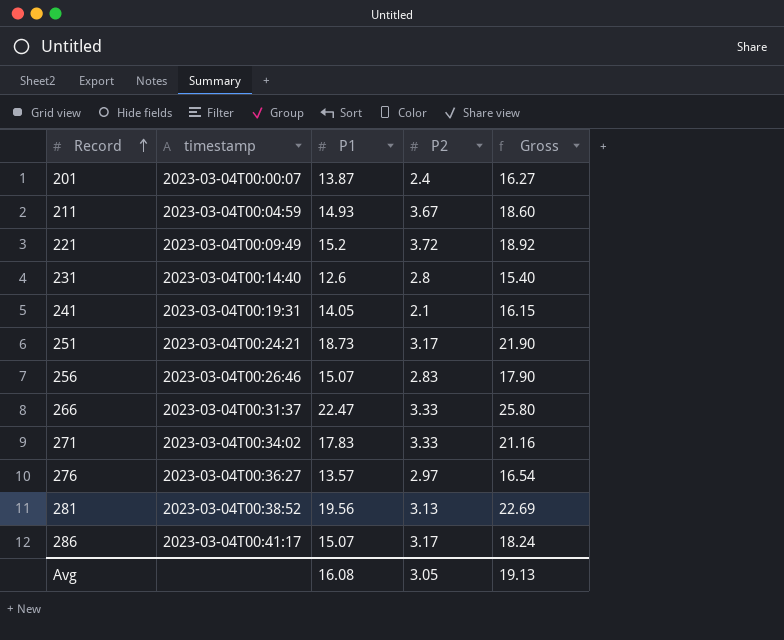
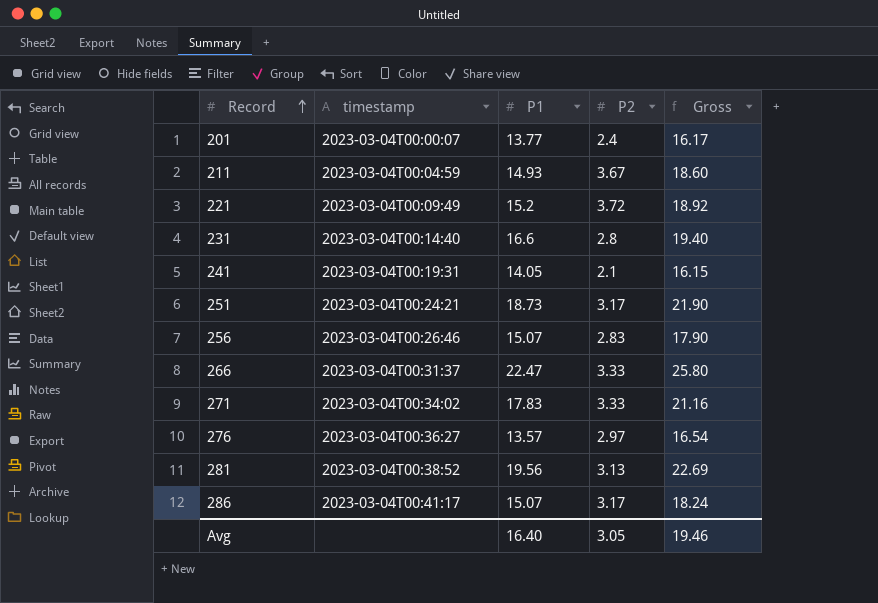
201 | P1: 13.87 -> 13.77
201 | Gross: 16.27 -> 16.17
231 | P1: 12.6 -> 16.6
231 | Gross: 15.40 -> 19.40
Avg | P1: 16.08 -> 16.40
Avg | Gross: 19.13 -> 19.46

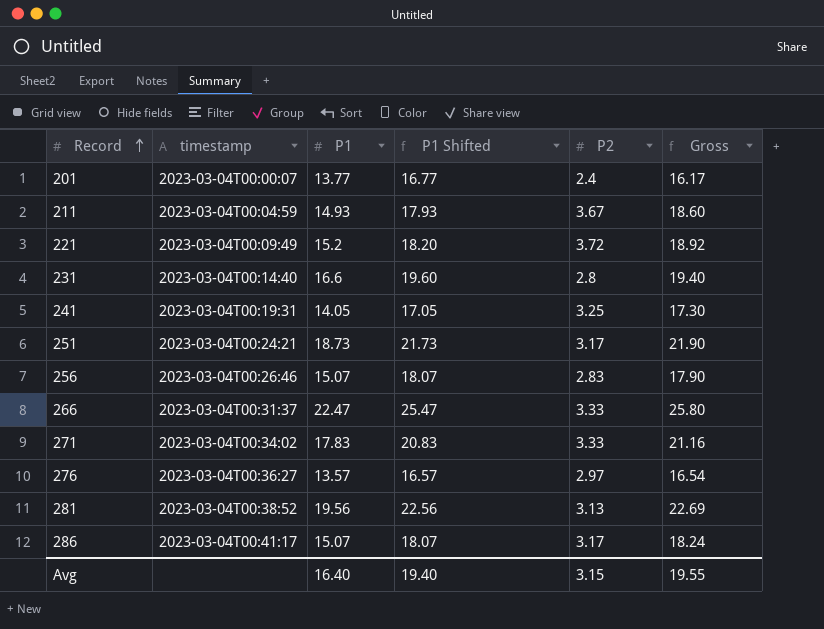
column P1 Shifted | formula: none -> [P1] + 3
241 | P2: 2.1 -> 3.25
241 | Gross: 16.15 -> 17.30
Avg | P2: 3.05 -> 3.15
Avg | Gross: 19.46 -> 19.55

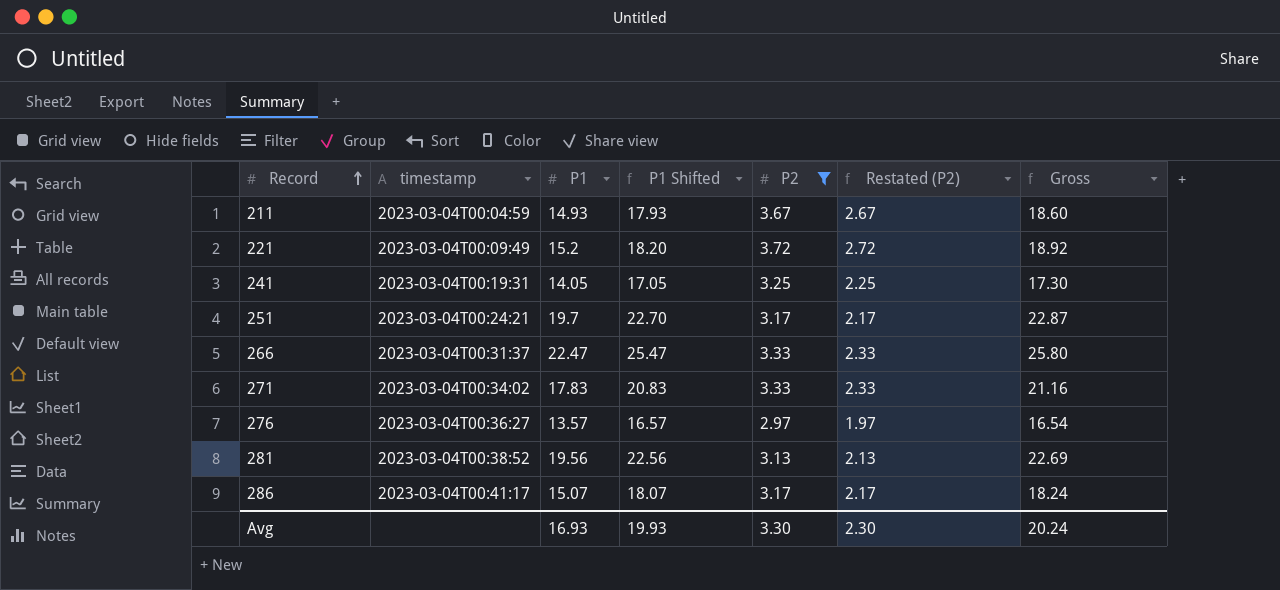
filter: none -> P2 >= 2.97
column Restated (P2) | formula: none -> [P2] - 1
251 | P1: 18.73 -> 19.7
251 | P1 Shifted: 21.73 -> 22.70
251 | Gross: 21.90 -> 22.87
Avg | P1: 16.40 -> 16.93
Avg | P1 Shifted: 19.40 -> 19.93
Avg | P2: 3.15 -> 3.30
Avg | Gross: 19.55 -> 20.24

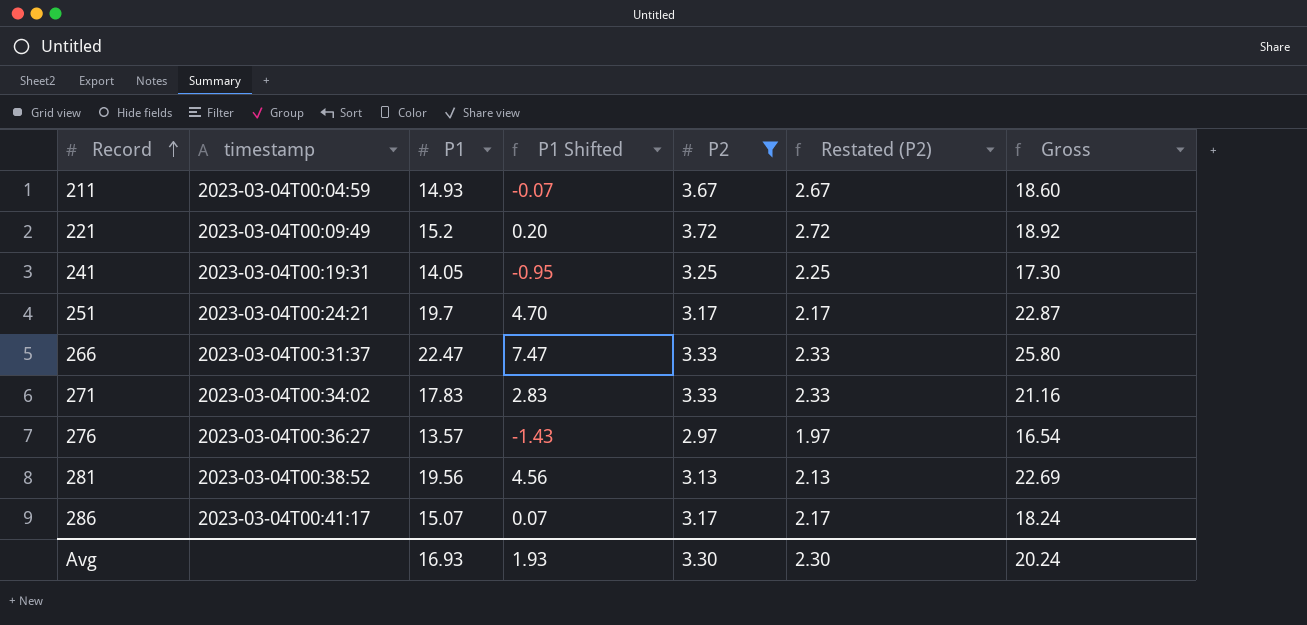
column P1 Shifted | formula: [P1] + 3 -> [P1] - 15
Avg | P1 Shifted: 19.93 -> 1.93

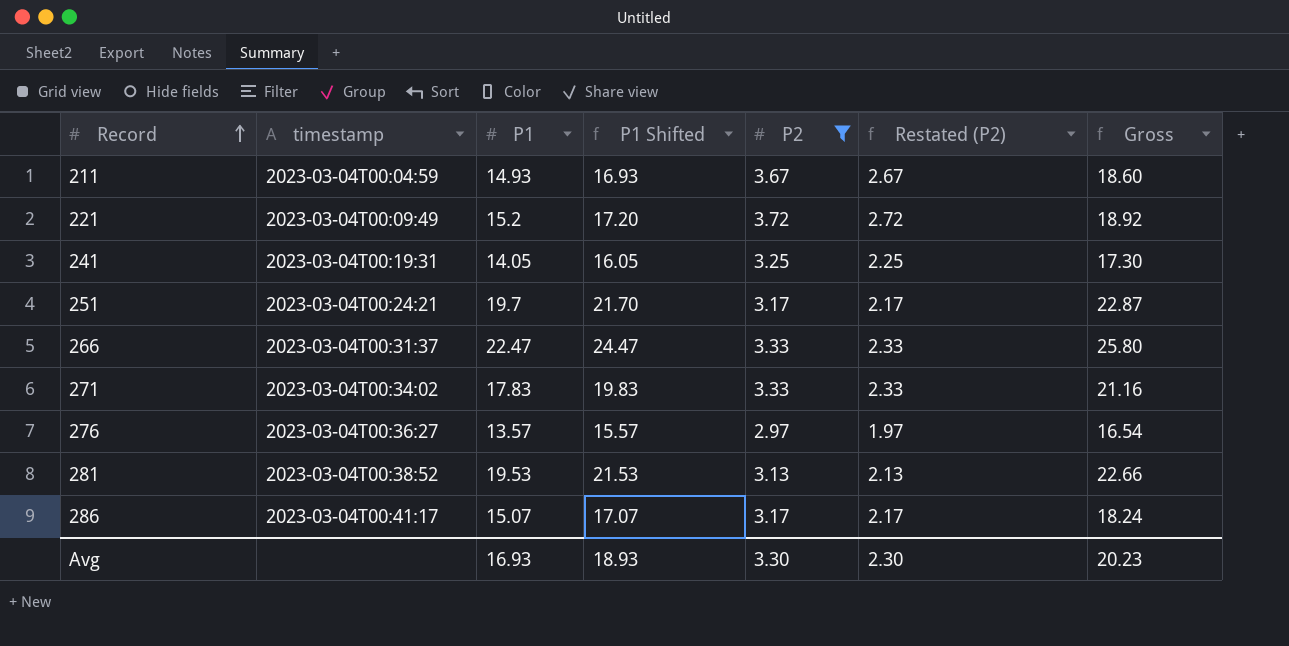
column P1 Shifted | formula: [P1] - 15 -> [P1] + 2
281 | P1: 19.56 -> 19.53
281 | Gross: 22.69 -> 22.66
Avg | P1 Shifted: 1.93 -> 18.93
Avg | Gross: 20.24 -> 20.23

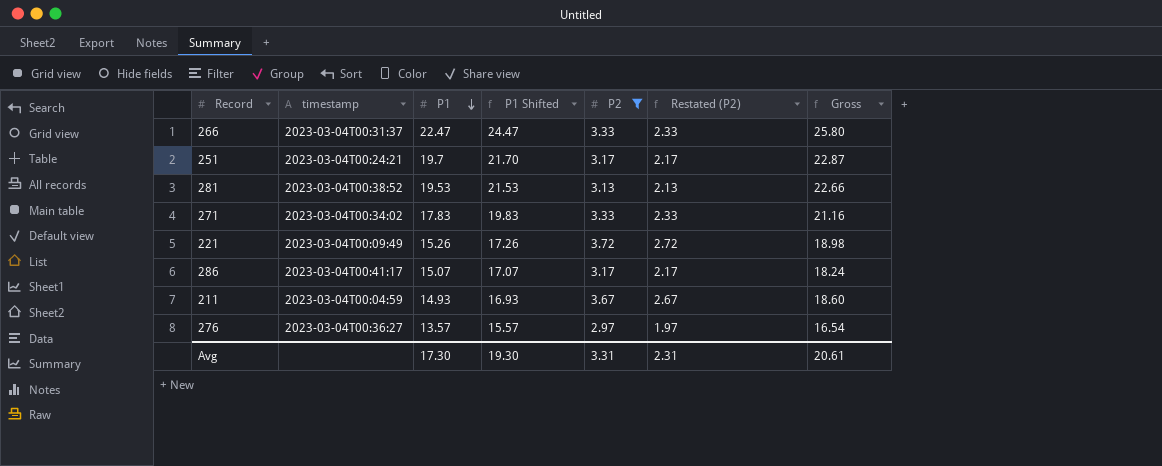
row order: Record ascending -> P1 descending
row 241: 2023-03-04T00:19:31 | 14.05 | 16.05 | 3.25 | 2.25 | 17.30 -> none
221 | P1: 15.2 -> 15.26
221 | P1 Shifted: 17.20 -> 17.26
221 | Gross: 18.92 -> 18.98
Avg | P1: 16.93 -> 17.30
Avg | P1 Shifted: 18.93 -> 19.30
Avg | P2: 3.30 -> 3.31
Avg | Restated (P2): 2.30 -> 2.31
Avg | Gross: 20.23 -> 20.61

